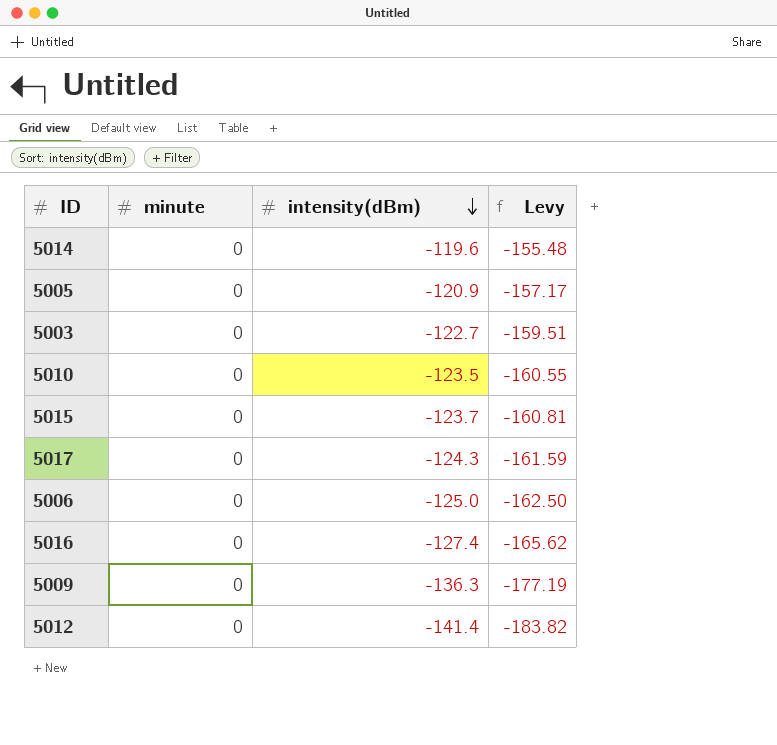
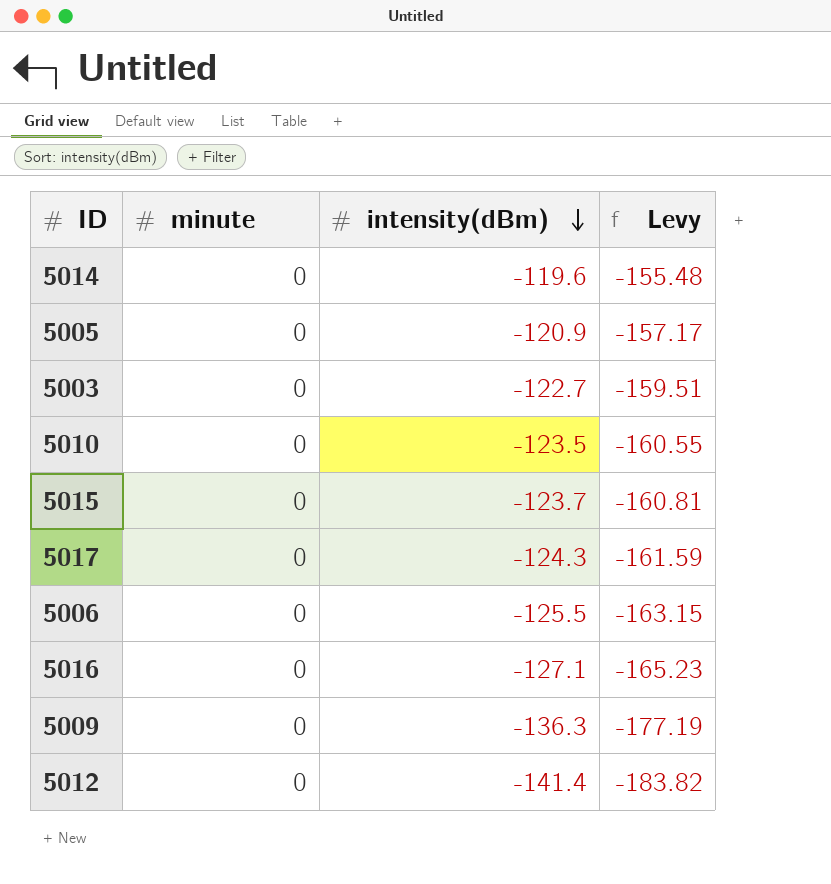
5006 | intensity(dBm): -125.0 -> -125.5
5006 | Levy: -162.50 -> -163.15
5016 | intensity(dBm): -127.4 -> -127.1
5016 | Levy: -165.62 -> -165.23

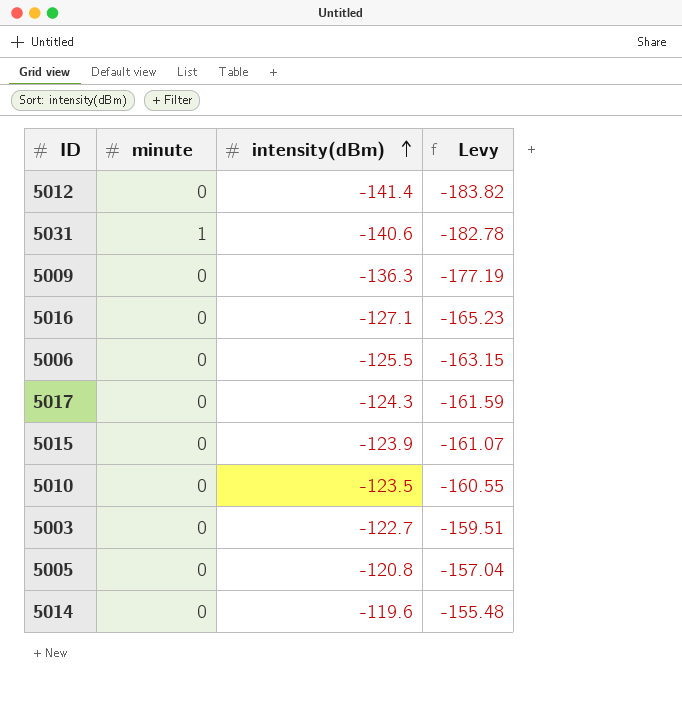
row order: intensity(dBm) descending -> intensity(dBm) ascending
row 5031: none -> 1 | -140.6 | -182.78
5015 | intensity(dBm): -123.7 -> -123.9
5015 | Levy: -160.81 -> -161.07
5005 | intensity(dBm): -120.9 -> -120.8
5005 | Levy: -157.17 -> -157.04

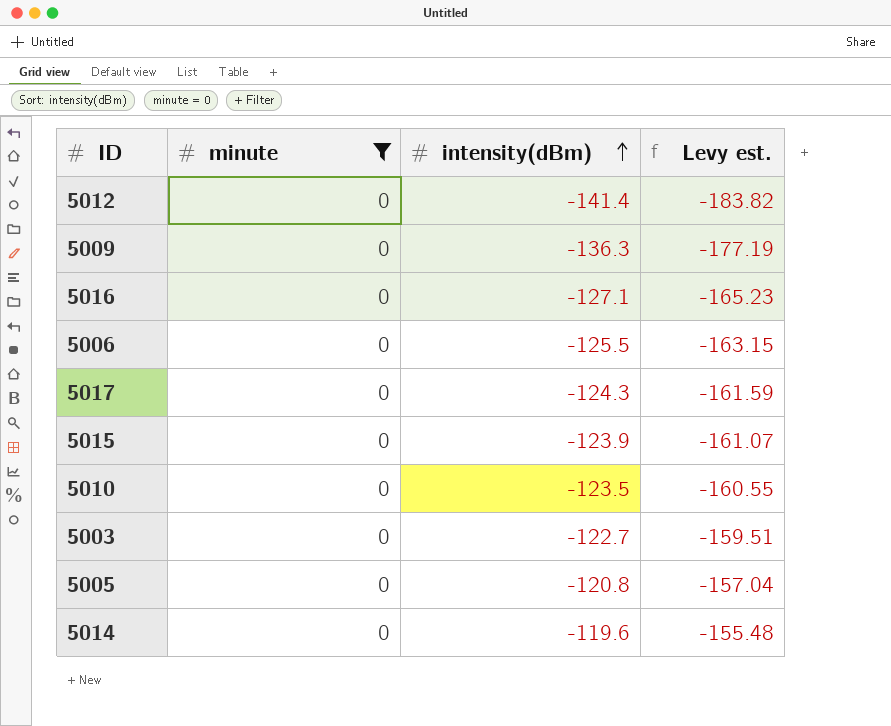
filter: none -> minute = 0
column name: Levy -> Levy est.

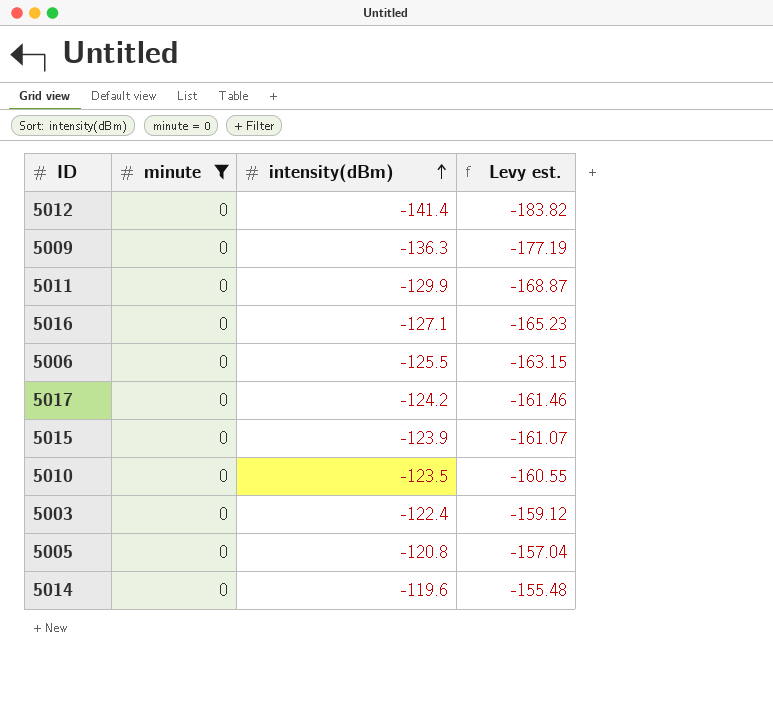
row 5011: none -> 0 | -129.9 | -168.87
5017 | intensity(dBm): -124.3 -> -124.2
5017 | Levy est.: -161.59 -> -161.46
5003 | intensity(dBm): -122.7 -> -122.4
5003 | Levy est.: -159.51 -> -159.12

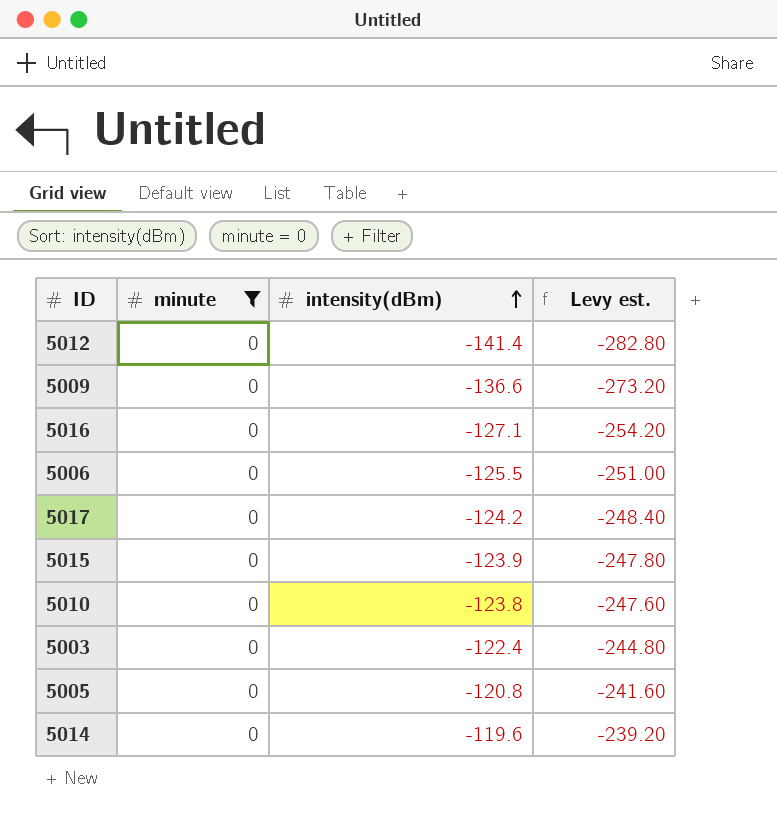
column Levy est. | formula: [intensity(dBm)] * 1.3 -> [intensity(dBm)] * 2
row 5011: 0 | -129.9 | -168.87 -> none
5009 | intensity(dBm): -136.3 -> -136.6
5010 | intensity(dBm): -123.5 -> -123.8

